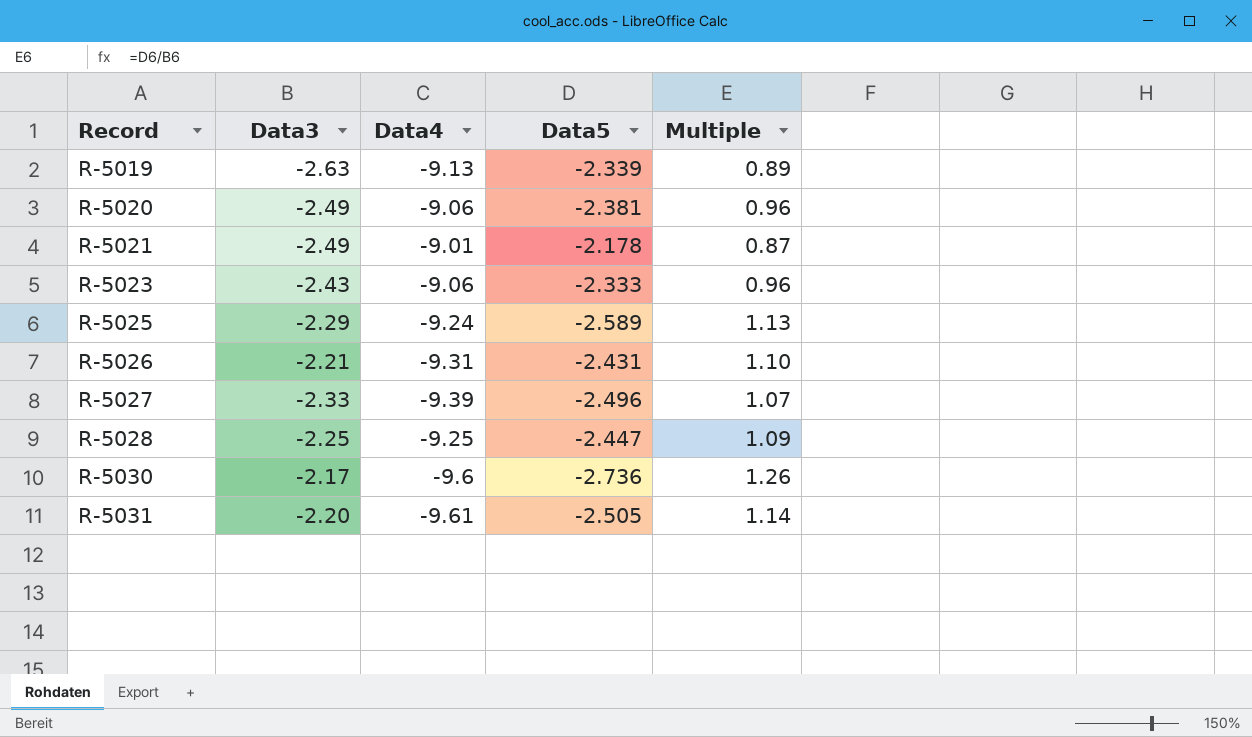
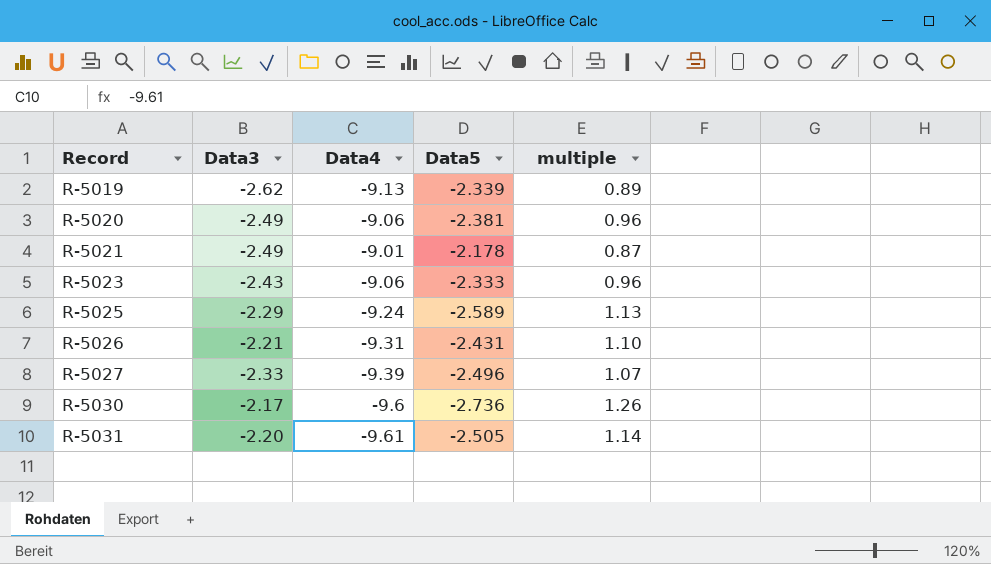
column name: Multiple -> multiple
row R-5028: -2.25 | -9.25 | -2.447 | 1.09 -> none
R-5019 | Data3: -2.63 -> -2.62

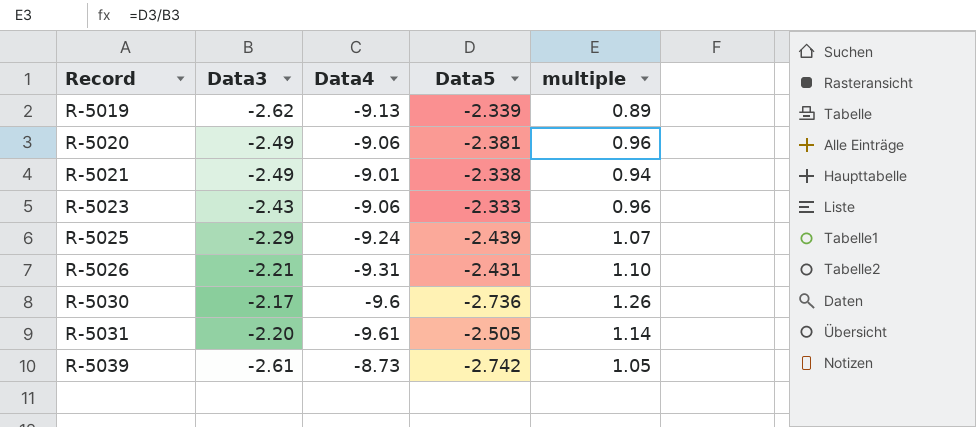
row R-5027: -2.33 | -9.39 | -2.496 | 1.07 -> none
R-5021 | Data5: -2.178 -> -2.338
R-5021 | multiple: 0.87 -> 0.94
R-5025 | Data5: -2.589 -> -2.439
R-5025 | multiple: 1.13 -> 1.07
row R-5039: none -> -2.61 | -8.73 | -2.742 | 1.05

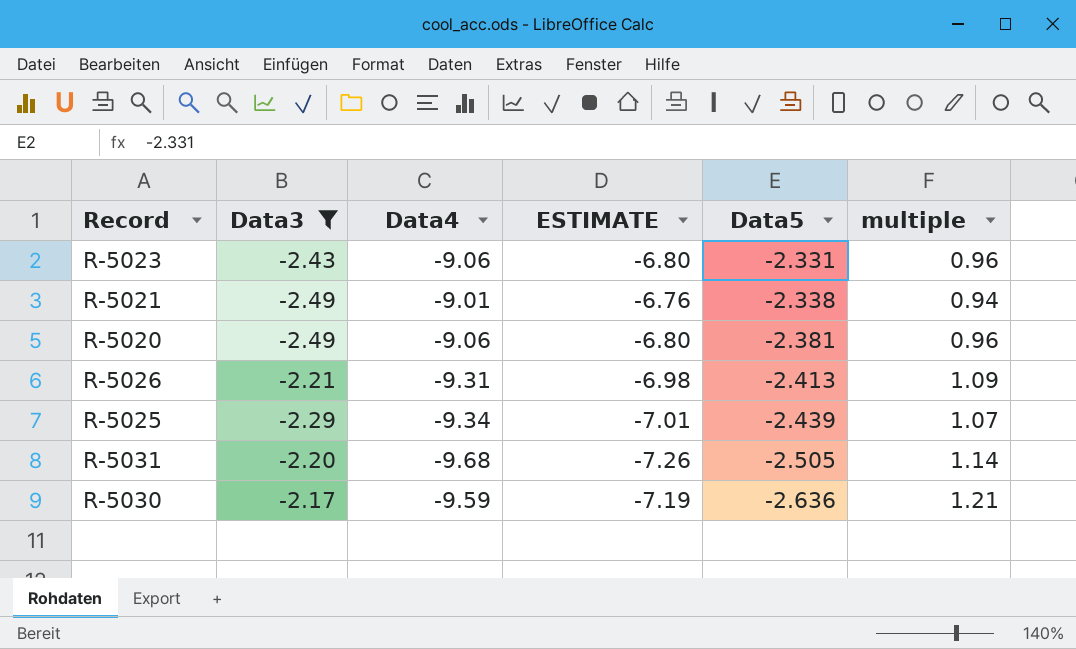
filter: none -> Data3 >= -2.49
row order: Record ascending -> Data5 descending
column ESTIMATE | formula: none -> [Data4] * 0.75
R-5023 | Data5: -2.333 -> -2.331
R-5026 | Data5: -2.431 -> -2.413
R-5026 | multiple: 1.10 -> 1.09
R-5025 | Data4: -9.24 -> -9.34
R-5031 | Data4: -9.61 -> -9.68
R-5030 | Data4: -9.6 -> -9.59
R-5030 | Data5: -2.736 -> -2.636
R-5030 | multiple: 1.26 -> 1.21

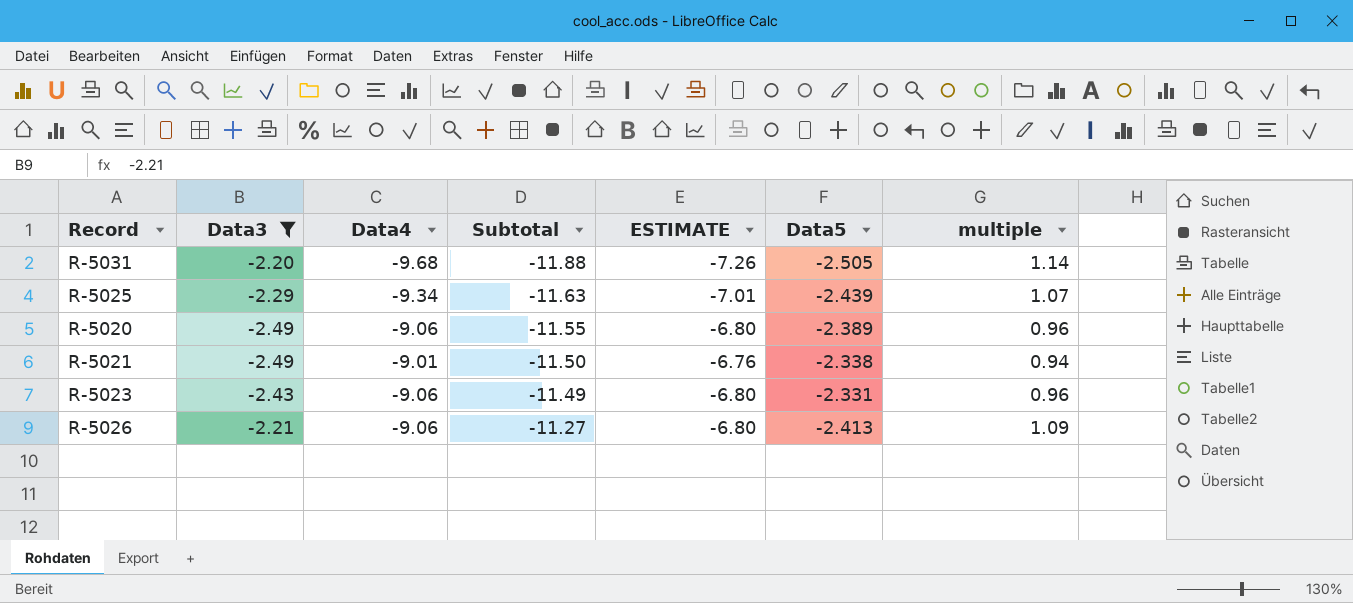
row order: Data5 descending -> Subtotal ascending
column Subtotal | formula: none -> [Data3] + [Data4]
row R-5030: -2.17 | -9.59 | -7.19 | -2.636 | 1.21 -> none
R-5020 | Data5: -2.381 -> -2.389
R-5026 | Data4: -9.31 -> -9.06
R-5026 | ESTIMATE: -6.98 -> -6.80

